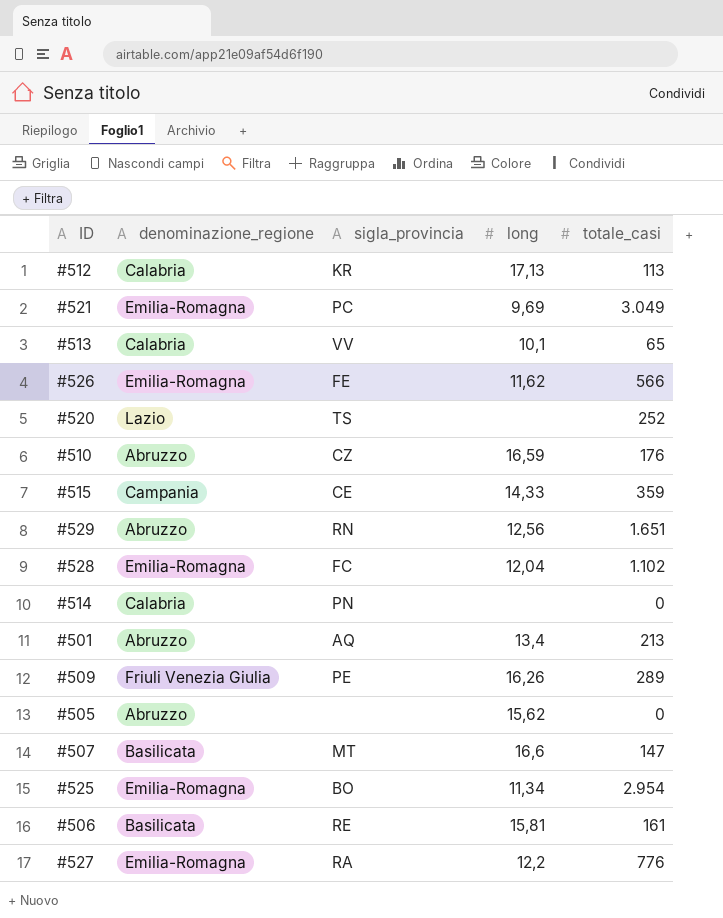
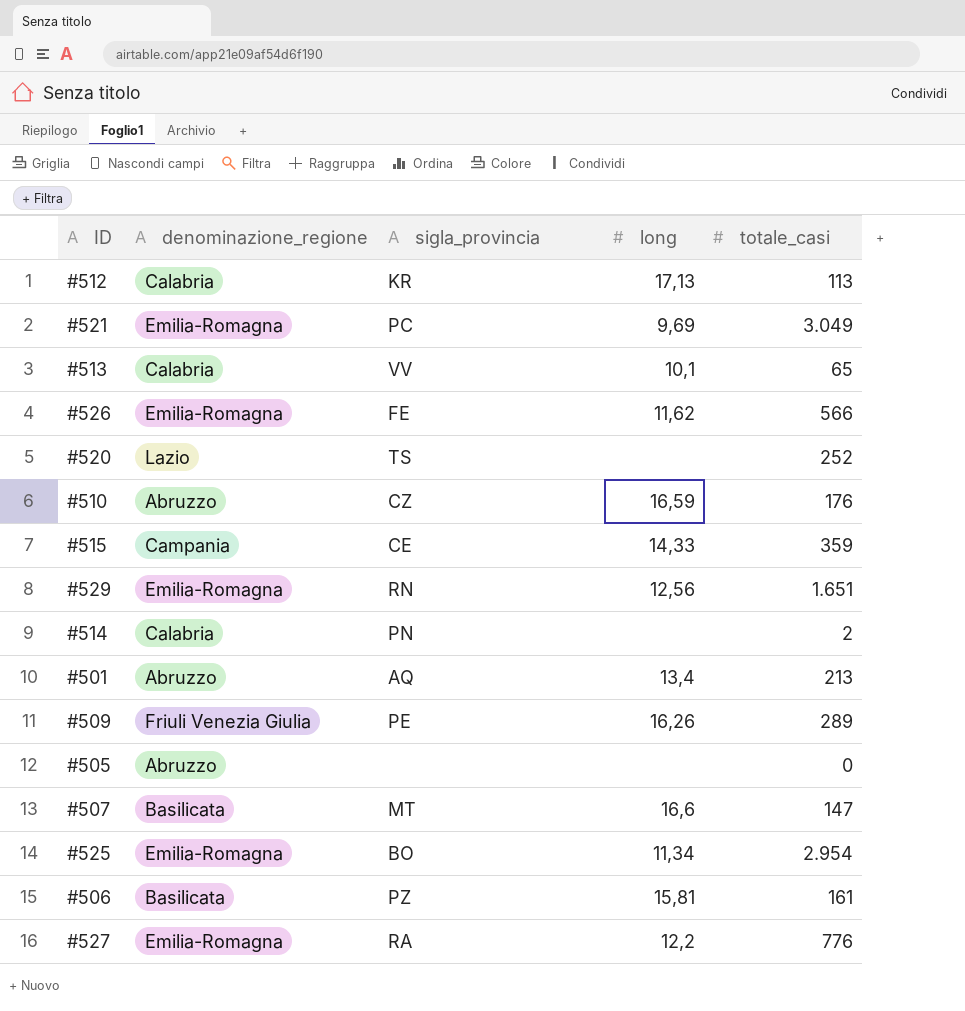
row #528: Emilia-Romagna | FC | 12,04 | 1.102 -> none
#529 | denominazione_regione: Abruzzo -> Emilia-Romagna
#514 | totale_casi: 0 -> 2
#505 | long: 15,62 -> none
#506 | sigla_provincia: RE -> PZ

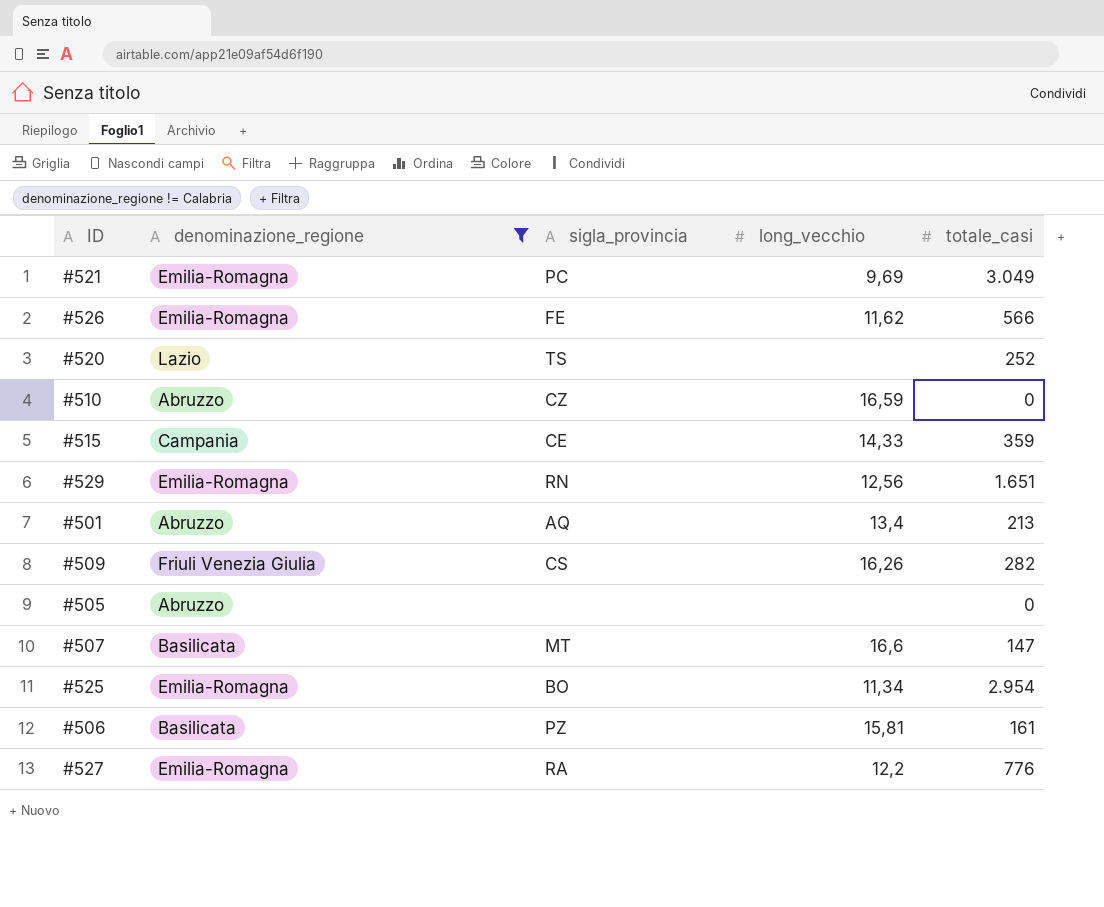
filter: none -> denominazione_regione != Calabria
column name: long -> long_vecchio
#510 | totale_casi: 176 -> 0
#509 | sigla_provincia: PE -> CS
#509 | totale_casi: 289 -> 282

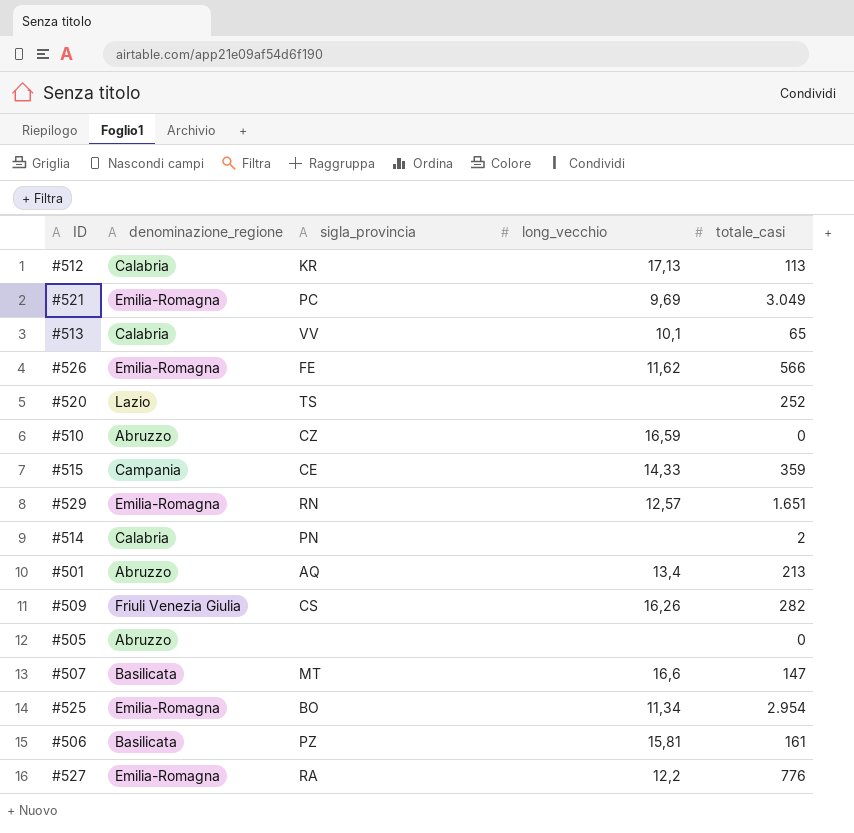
filter: denominazione_regione != Calabria -> none
#529 | long_vecchio: 12,56 -> 12,57

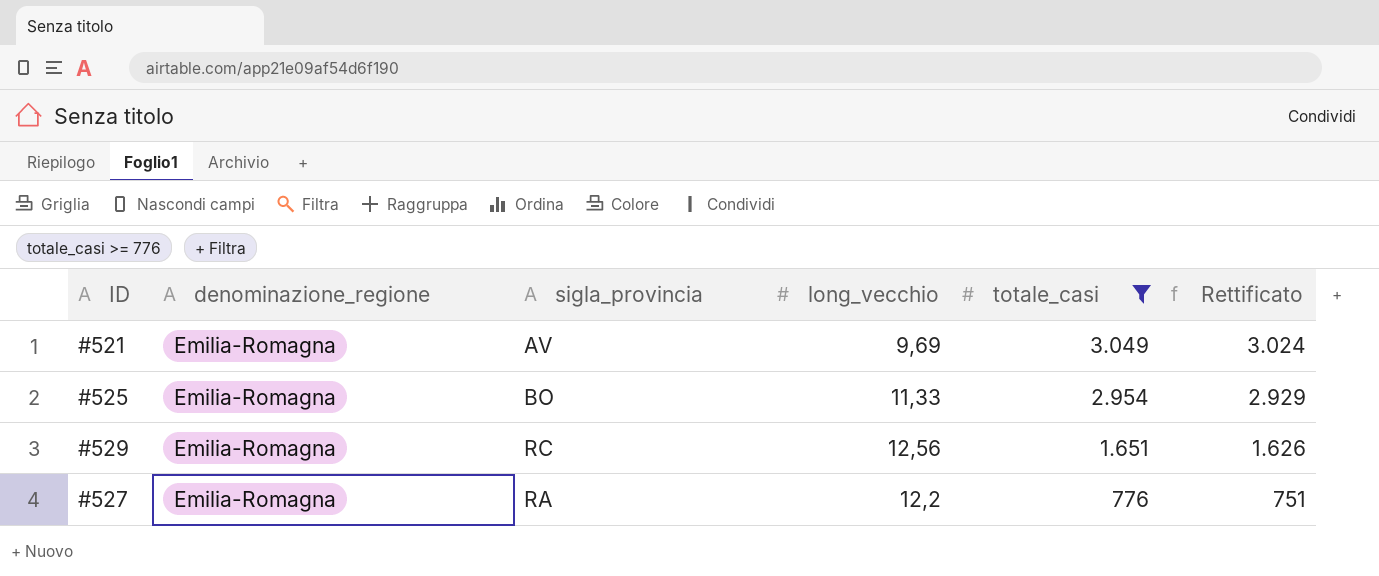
filter: none -> totale_casi >= 776
row order: none -> totale_casi descending
column Rettificato | formula: none -> [totale_casi] - 25
#521 | sigla_provincia: PC -> AV
#525 | long_vecchio: 11,34 -> 11,33
#529 | sigla_provincia: RN -> RC
#529 | long_vecchio: 12,57 -> 12,56

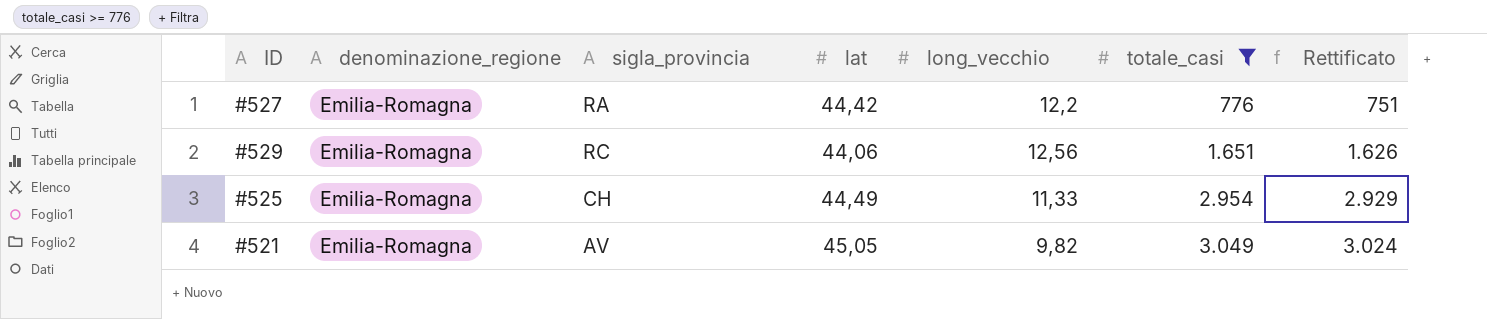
row order: totale_casi descending -> totale_casi ascending
column lat | position: none -> 4
#525 | sigla_provincia: BO -> CH
#521 | long_vecchio: 9,69 -> 9,82

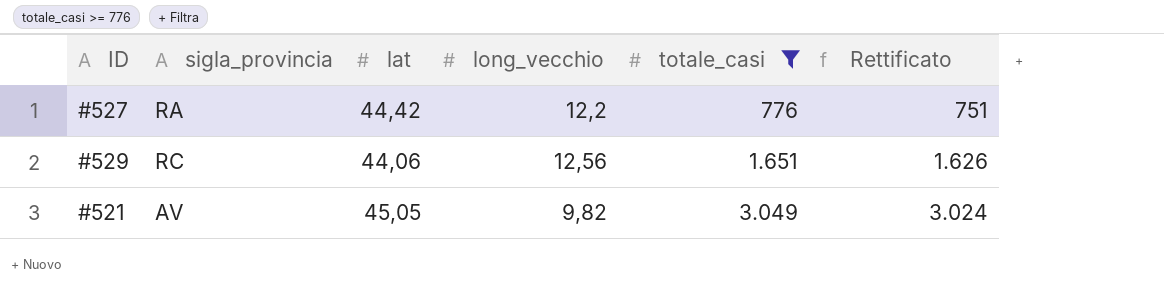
column denominazione_regione | position: 2 -> none
row #525: Emilia-Romagna | CH | 44,49 | 11,33 | 2.954 | 2.929 -> none

